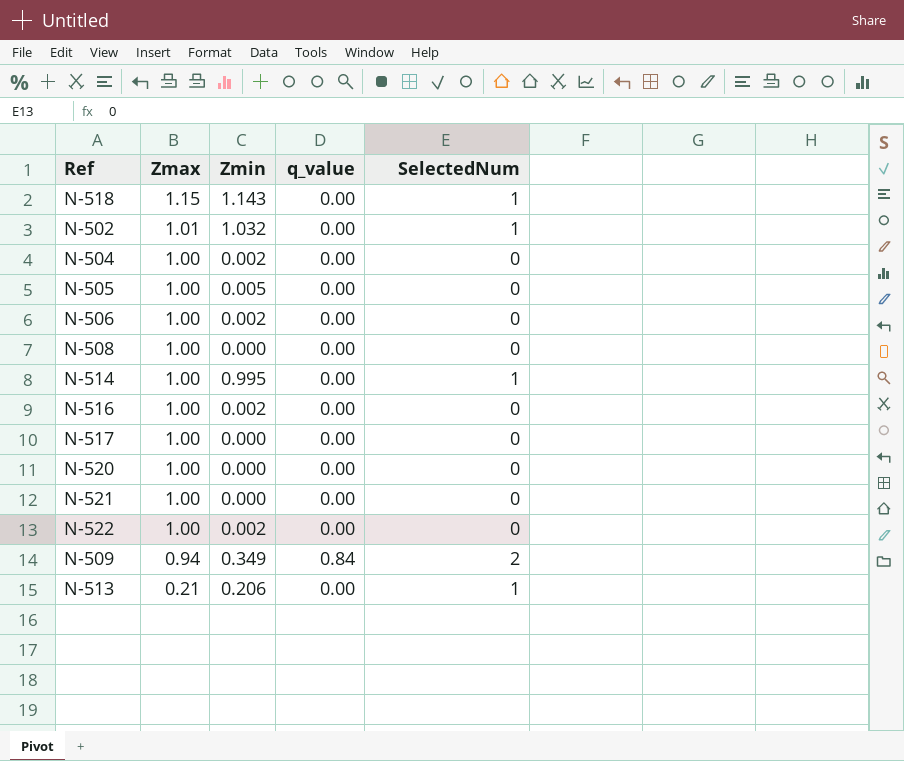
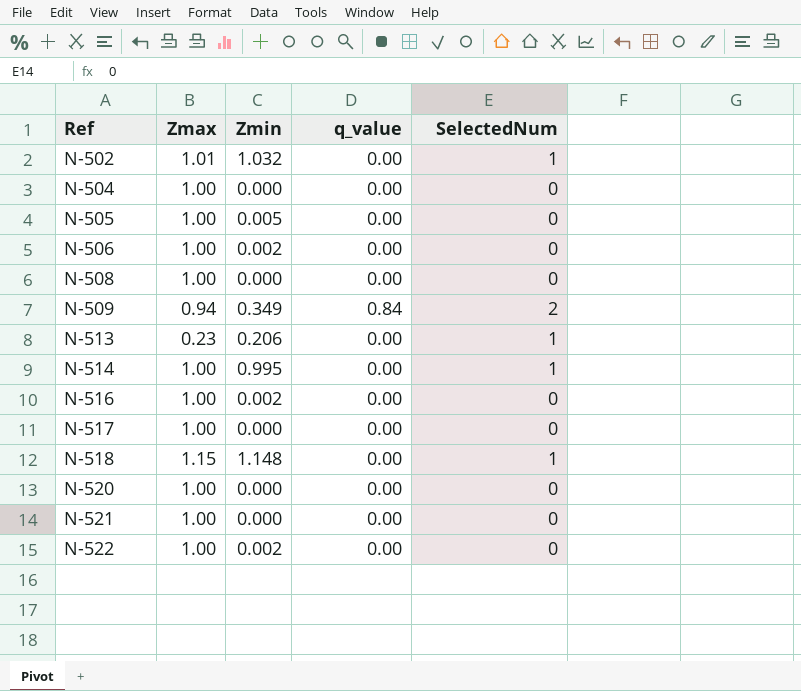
row order: Zmax descending -> Ref ascending
N-504 | Zmin: 0.002 -> 0.000
N-513 | Zmax: 0.21 -> 0.23
N-518 | Zmin: 1.143 -> 1.148

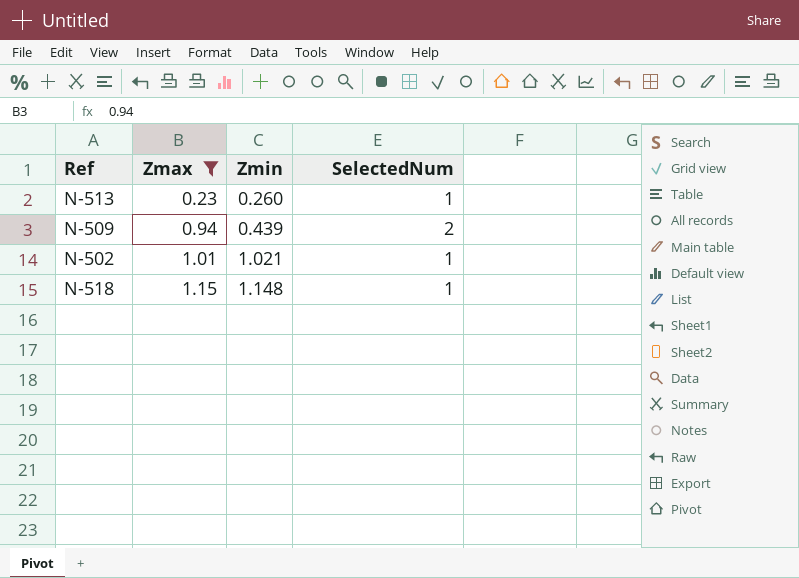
filter: none -> Zmax != 1.00
row order: Ref ascending -> Zmax ascending
column q_value | position: 4 -> none
N-513 | Zmin: 0.206 -> 0.260
N-509 | Zmin: 0.349 -> 0.439
N-502 | Zmin: 1.032 -> 1.021

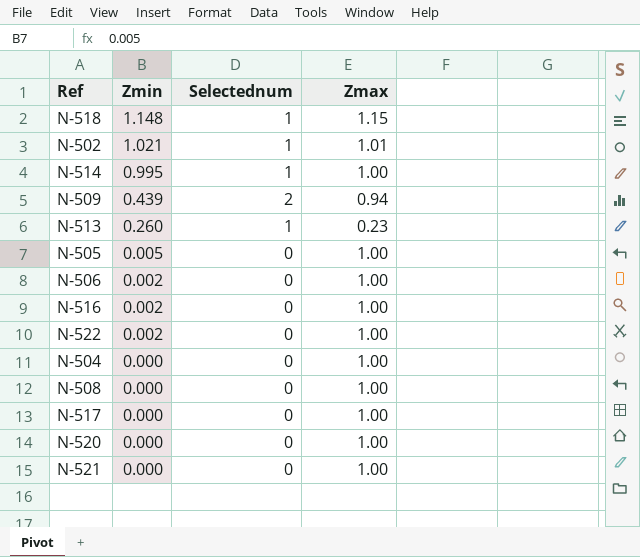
filter: Zmax != 1.00 -> none
row order: Zmax ascending -> Zmin descending
column name: SelectedNum -> Selectednum
column Zmax | position: 2 -> 4

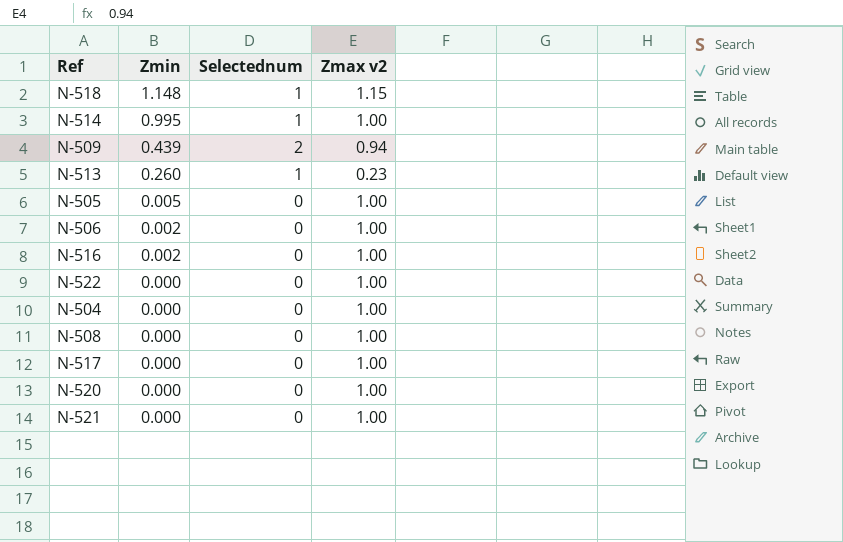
column name: Zmax -> Zmax v2
row N-502: 1.021 | 1 | 1.01 -> none
N-522 | Zmin: 0.002 -> 0.000

